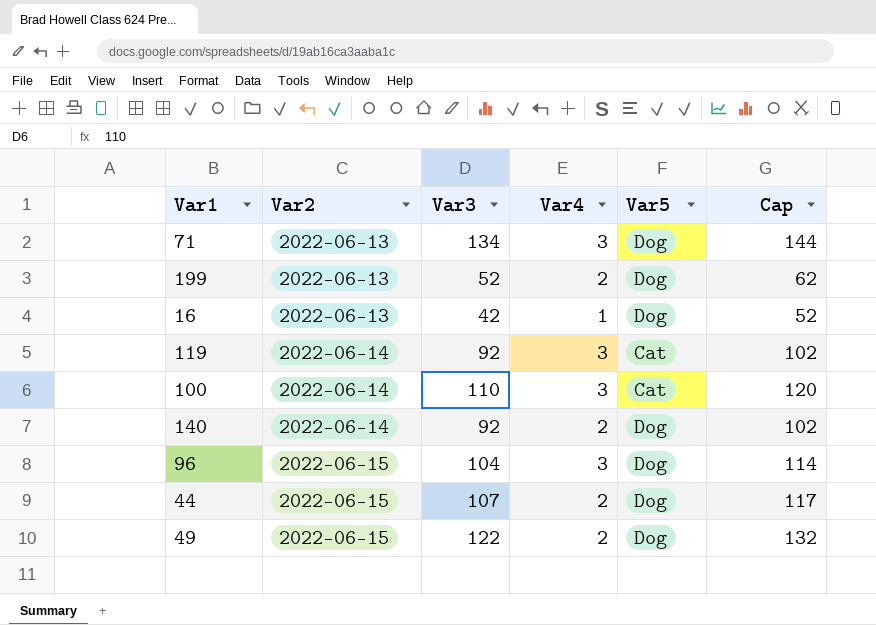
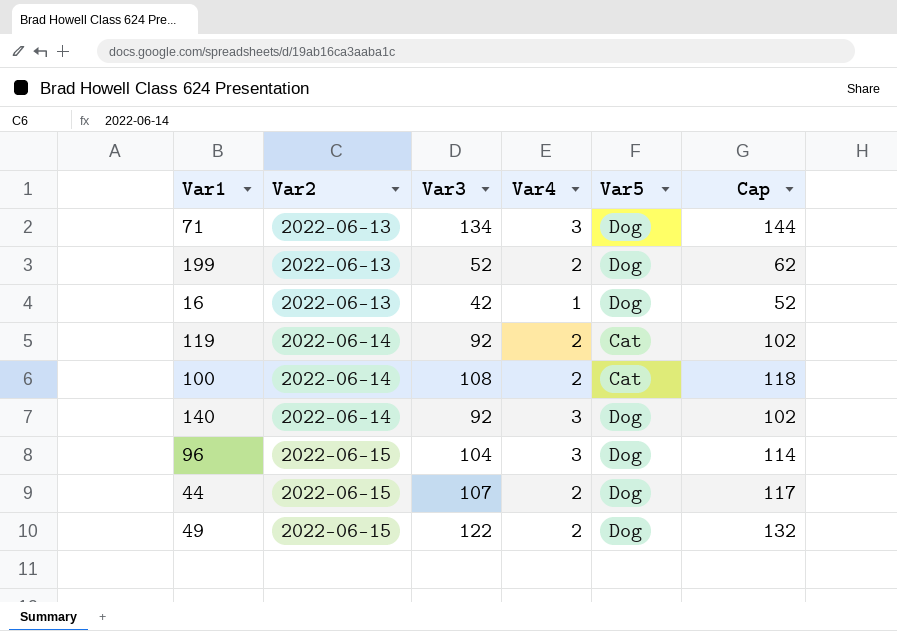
119 | Var4: 3 -> 2
100 | Var3: 110 -> 108
100 | Var4: 3 -> 2
100 | Cap: 120 -> 118
140 | Var4: 2 -> 3

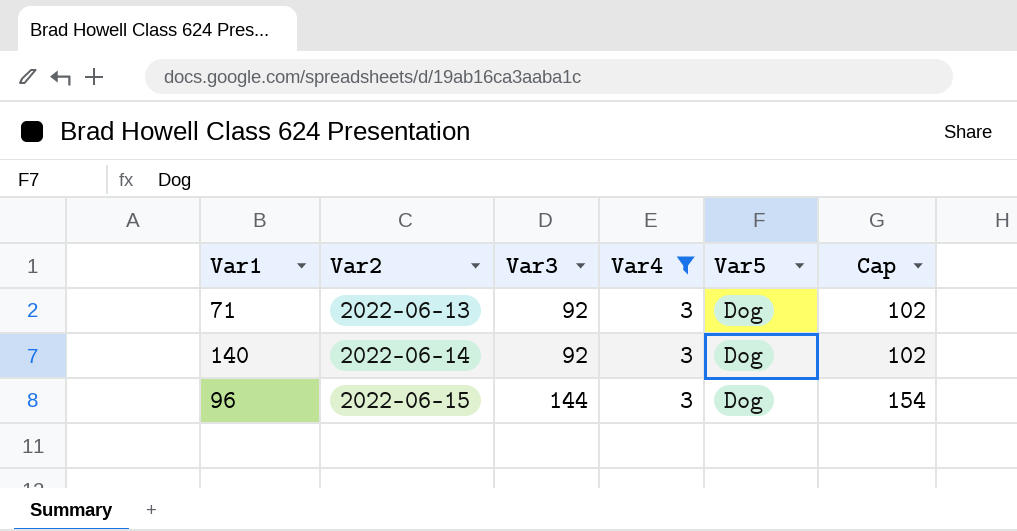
filter: none -> Var4 = 3
71 | Var3: 134 -> 92
71 | Cap: 144 -> 102
96 | Var3: 104 -> 144
96 | Cap: 114 -> 154

